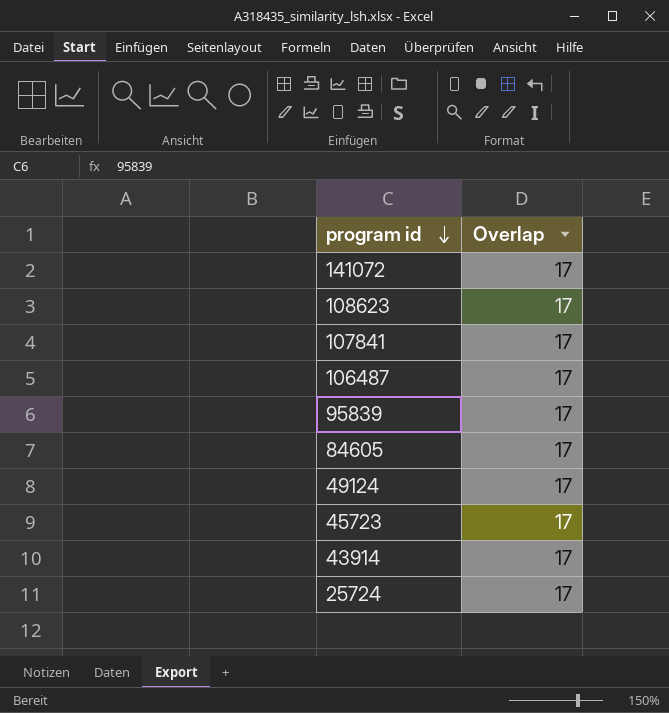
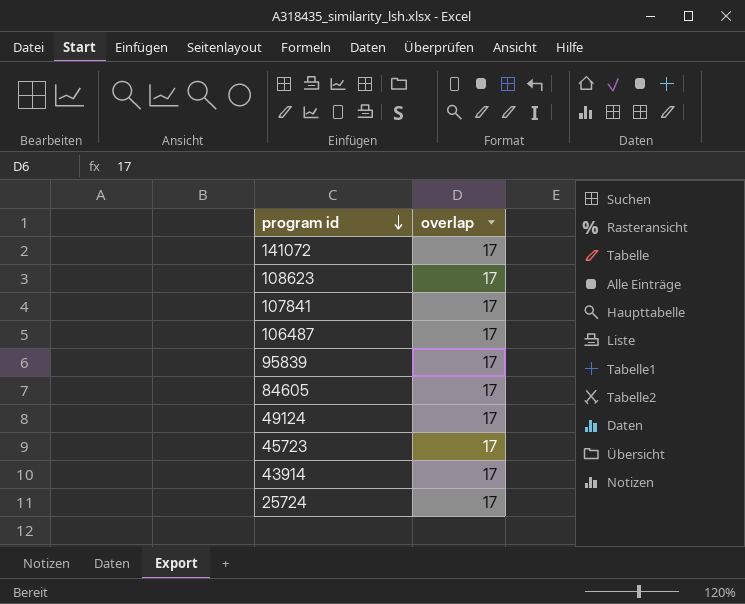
column name: Overlap -> overlap

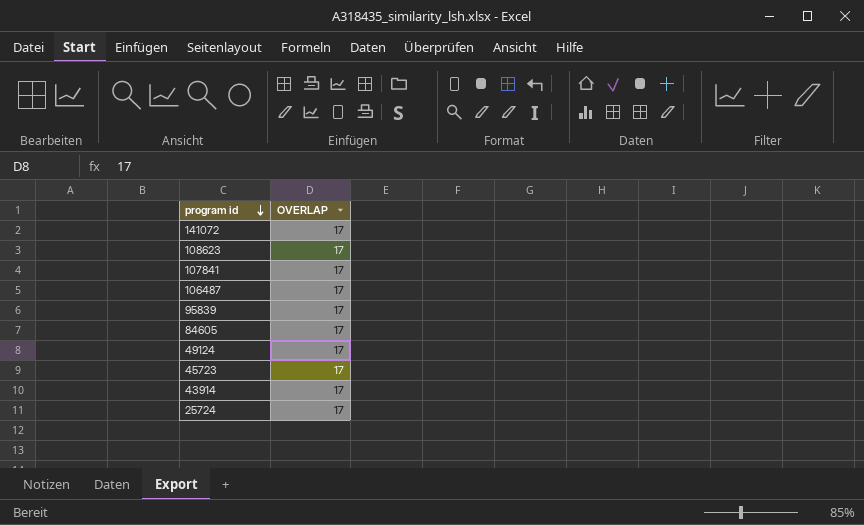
column name: overlap -> OVERLAP

